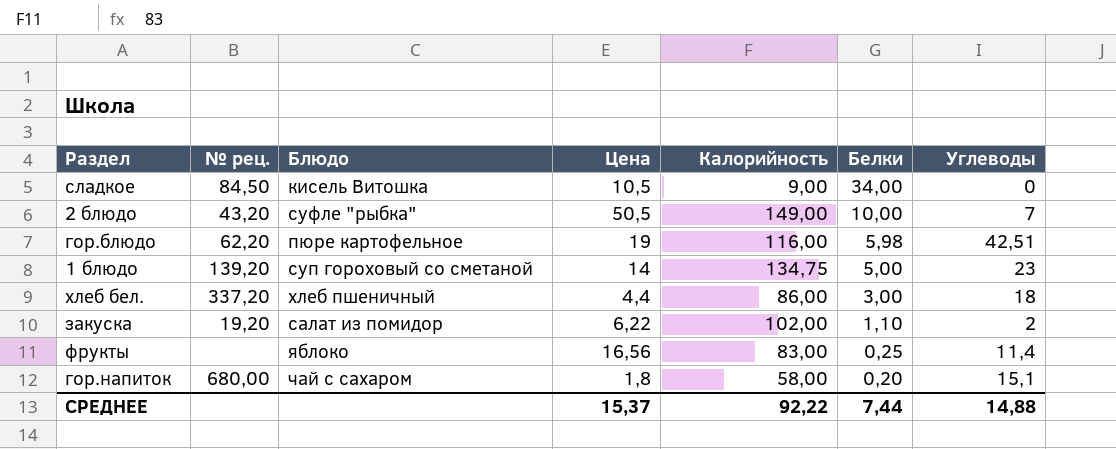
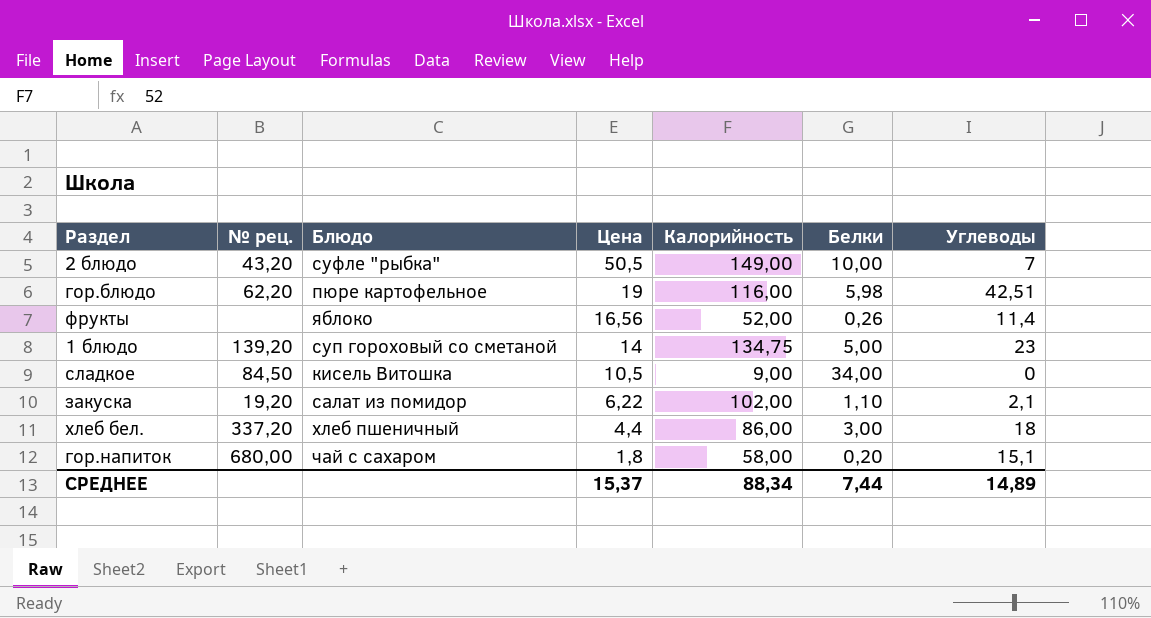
row order: Белки descending -> Цена descending
фрукты | Калорийность: 83,00 -> 52,00
фрукты | Белки: 0,25 -> 0,26
закуска | Углеводы: 2 -> 2,1
СРЕДНЕЕ | Калорийность: 92,22 -> 88,34
СРЕДНЕЕ | Углеводы: 14,88 -> 14,89

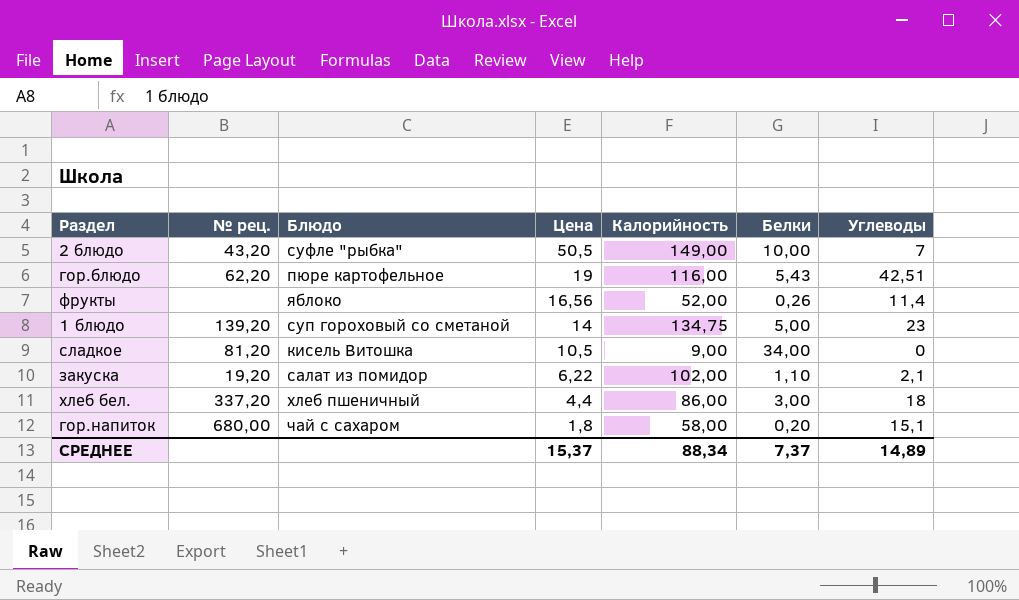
гор.блюдо | Белки: 5,98 -> 5,43
сладкое | № рец.: 84,50 -> 81,20
СРЕДНЕЕ | Белки: 7,44 -> 7,37

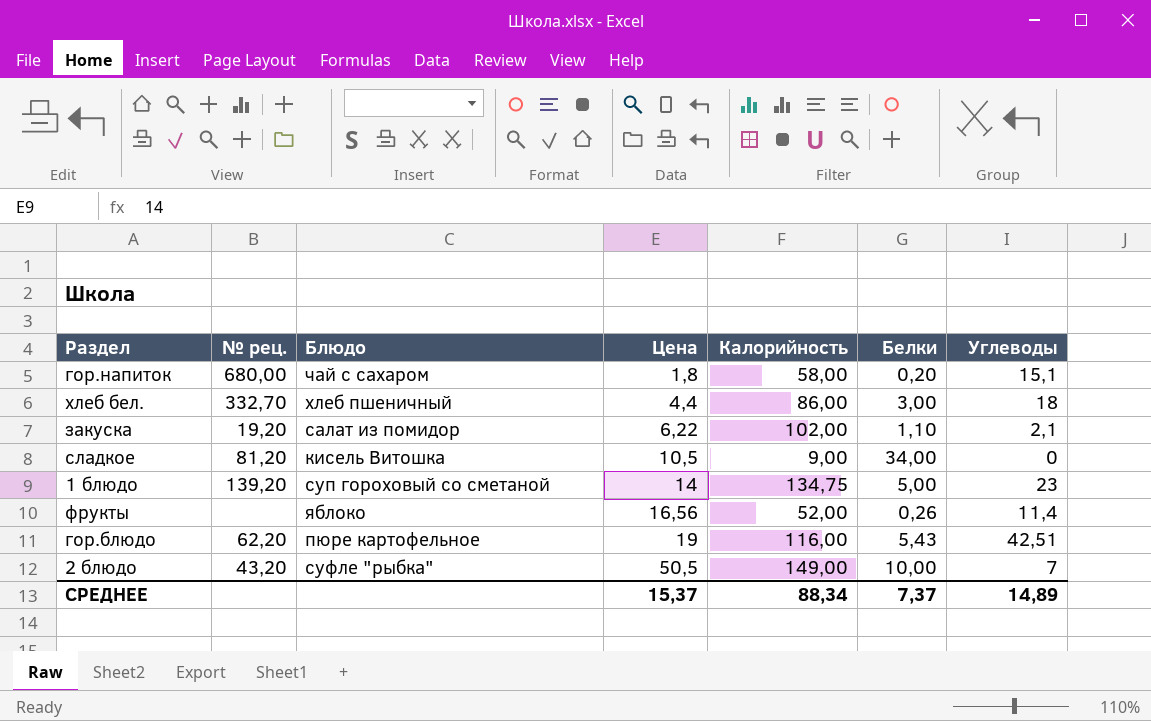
row order: Цена descending -> Цена ascending
хлеб бел. | № рец.: 337,20 -> 332,70

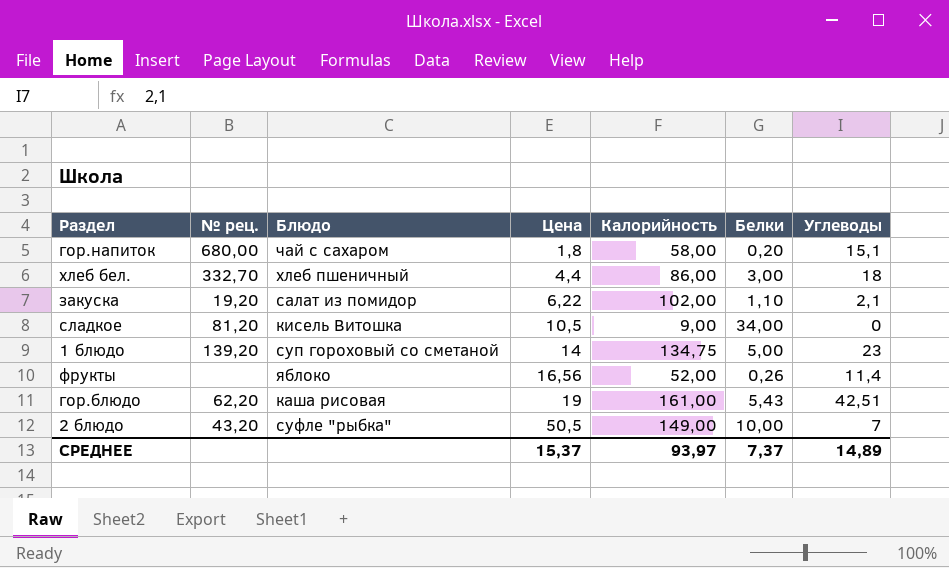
гор.блюдо | Блюдо: пюре картофельное -> каша рисовая
гор.блюдо | Калорийность: 116,00 -> 161,00
СРЕДНЕЕ | Калорийность: 88,34 -> 93,97

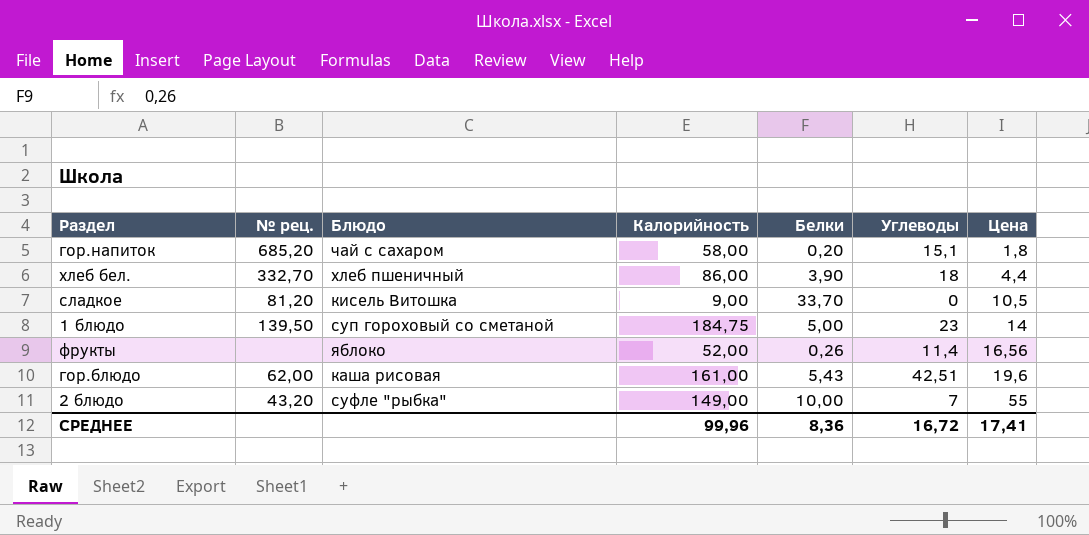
column Цена | position: 4 -> 7
row закуска: 19,20 | салат из помидор | 6,22 | 102,00 | 1,10 | 2,1 -> none
гор.напиток | № рец.: 680,00 -> 685,20
хлеб бел. | Белки: 3,00 -> 3,90
сладкое | Белки: 34,00 -> 33,70
1 блюдо | № рец.: 139,20 -> 139,50
1 блюдо | Калорийность: 134,75 -> 184,75
гор.блюдо | № рец.: 62,20 -> 62,00
гор.блюдо | Цена: 19 -> 19,6
2 блюдо | Цена: 50,5 -> 55
СРЕДНЕЕ | Калорийность: 93,97 -> 99,96
СРЕДНЕЕ | Белки: 7,37 -> 8,36
СРЕДНЕЕ | Углеводы: 14,89 -> 16,72
СРЕДНЕЕ | Цена: 15,37 -> 17,41

